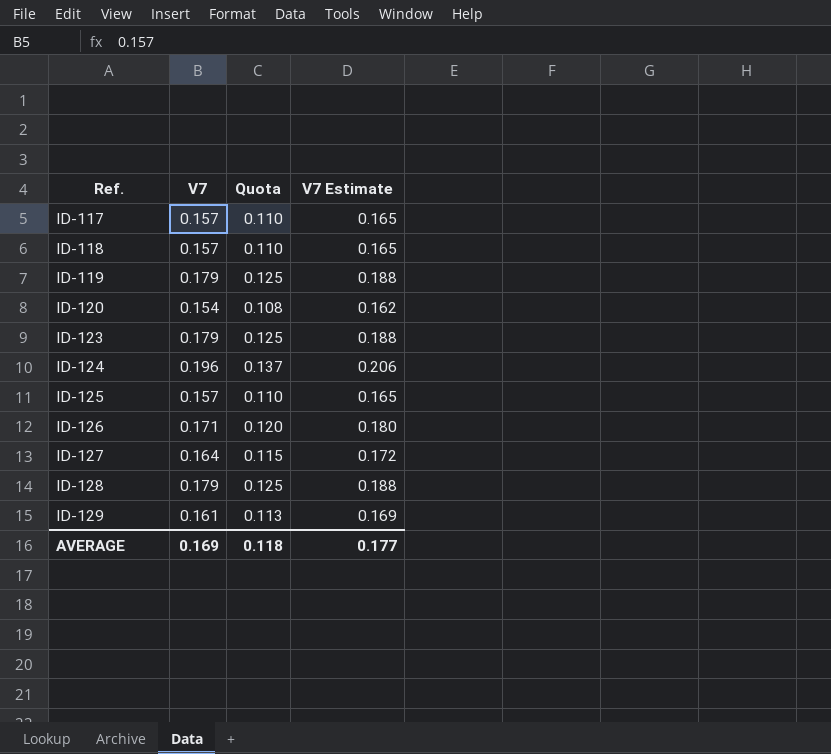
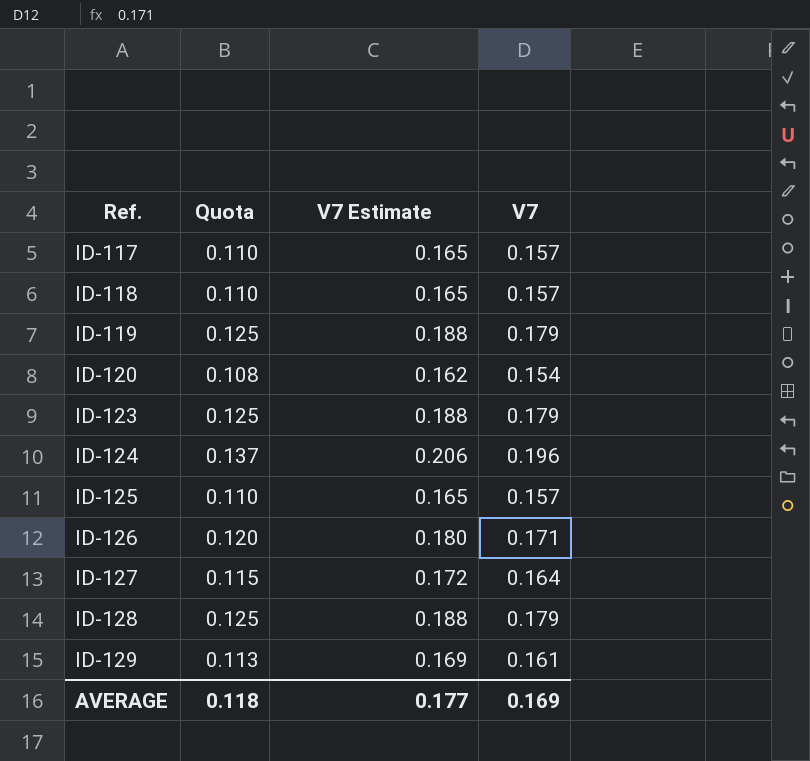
column V7 | position: 2 -> 4

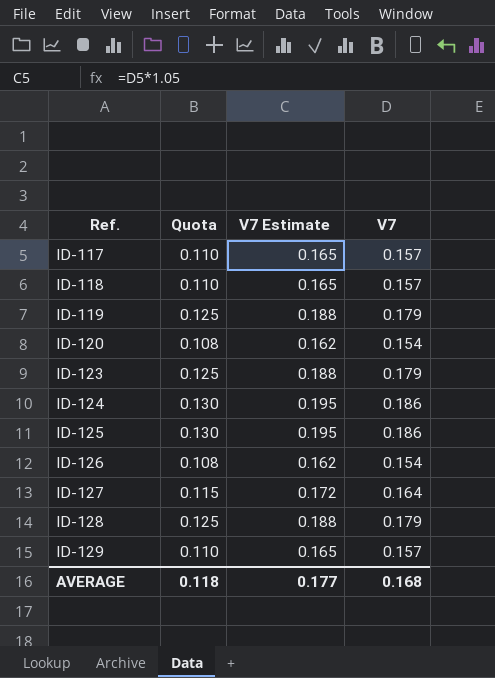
ID-124 | Quota: 0.137 -> 0.130
ID-124 | V7 Estimate: 0.206 -> 0.195
ID-124 | V7: 0.196 -> 0.186
ID-125 | Quota: 0.110 -> 0.130
ID-125 | V7 Estimate: 0.165 -> 0.195
ID-125 | V7: 0.157 -> 0.186
ID-126 | Quota: 0.120 -> 0.108
ID-126 | V7 Estimate: 0.180 -> 0.162
ID-126 | V7: 0.171 -> 0.154
ID-129 | Quota: 0.113 -> 0.110
ID-129 | V7 Estimate: 0.169 -> 0.165
ID-129 | V7: 0.161 -> 0.157
AVERAGE | V7: 0.169 -> 0.168

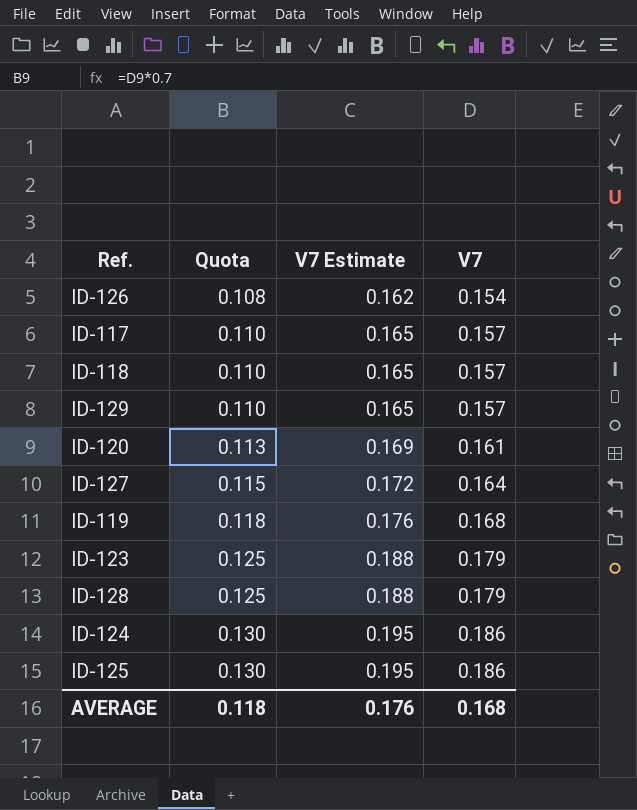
row order: Ref. ascending -> Quota ascending
ID-120 | Quota: 0.108 -> 0.113
ID-120 | V7 Estimate: 0.162 -> 0.169
ID-120 | V7: 0.154 -> 0.161
ID-119 | Quota: 0.125 -> 0.118
ID-119 | V7 Estimate: 0.188 -> 0.176
ID-119 | V7: 0.179 -> 0.168
AVERAGE | V7 Estimate: 0.177 -> 0.176

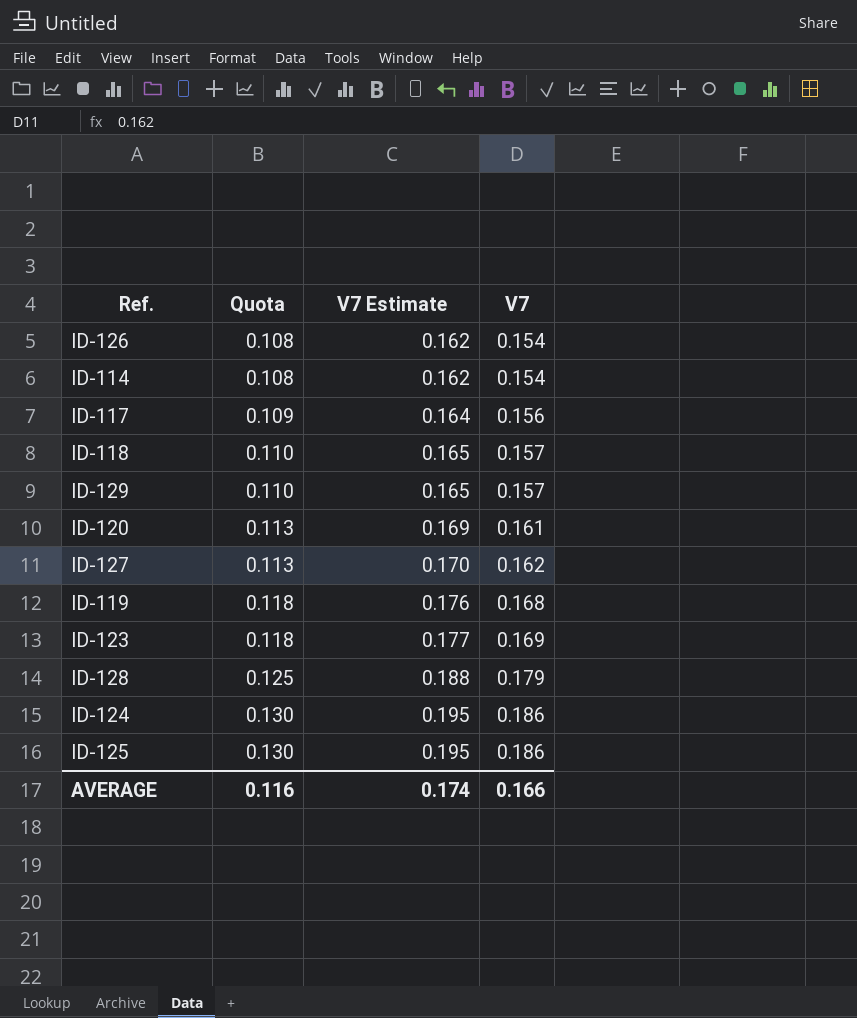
row ID-114: none -> 0.108 | 0.162 | 0.154
ID-117 | Quota: 0.110 -> 0.109
ID-117 | V7 Estimate: 0.165 -> 0.164
ID-117 | V7: 0.157 -> 0.156
ID-127 | Quota: 0.115 -> 0.113
ID-127 | V7 Estimate: 0.172 -> 0.170
ID-127 | V7: 0.164 -> 0.162
ID-123 | Quota: 0.125 -> 0.118
ID-123 | V7 Estimate: 0.188 -> 0.177
ID-123 | V7: 0.179 -> 0.169
AVERAGE | Quota: 0.118 -> 0.116
AVERAGE | V7 Estimate: 0.176 -> 0.174
AVERAGE | V7: 0.168 -> 0.166

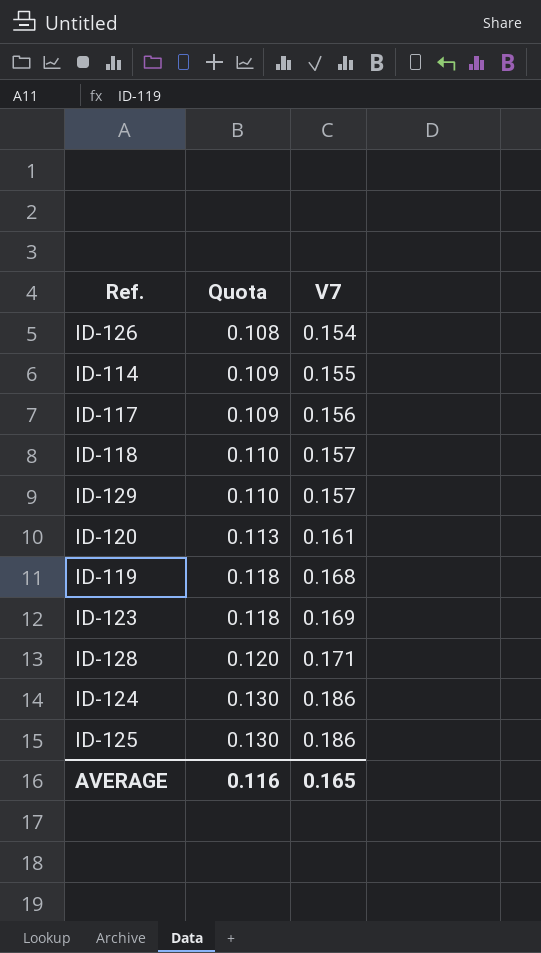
column V7 Estimate | formula: [V7] * 1.05 -> none
row ID-127: 0.113 | 0.170 | 0.162 -> none
ID-114 | Quota: 0.108 -> 0.109
ID-114 | V7: 0.154 -> 0.155
ID-128 | Quota: 0.125 -> 0.120
ID-128 | V7: 0.179 -> 0.171
AVERAGE | V7: 0.166 -> 0.165

